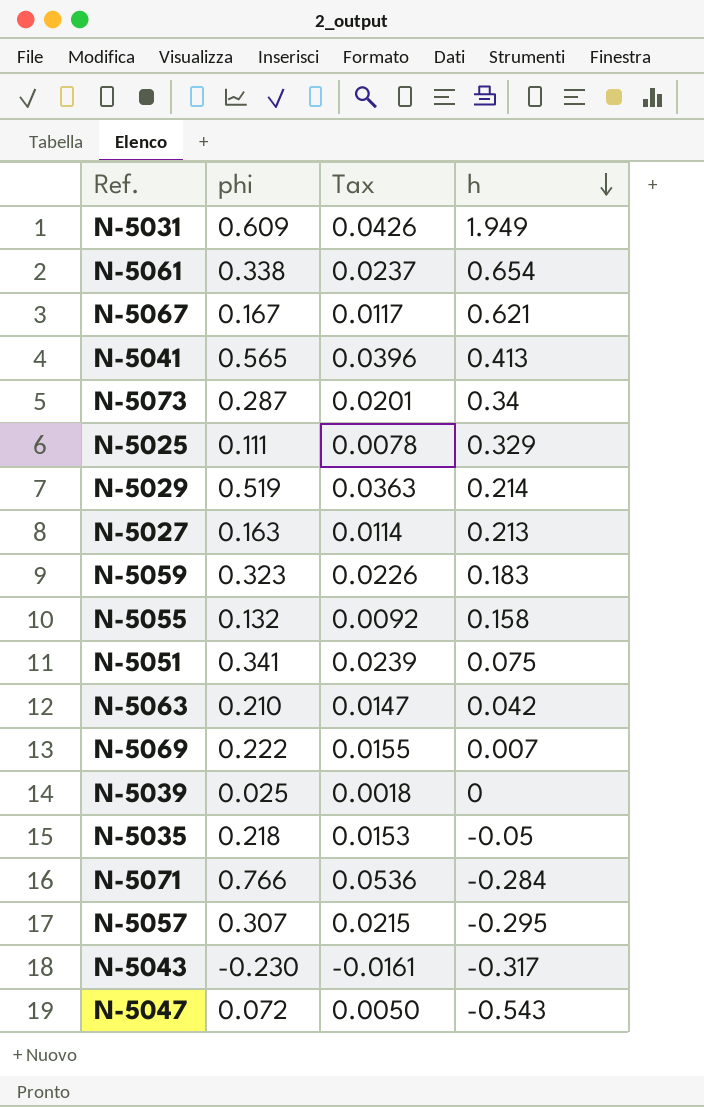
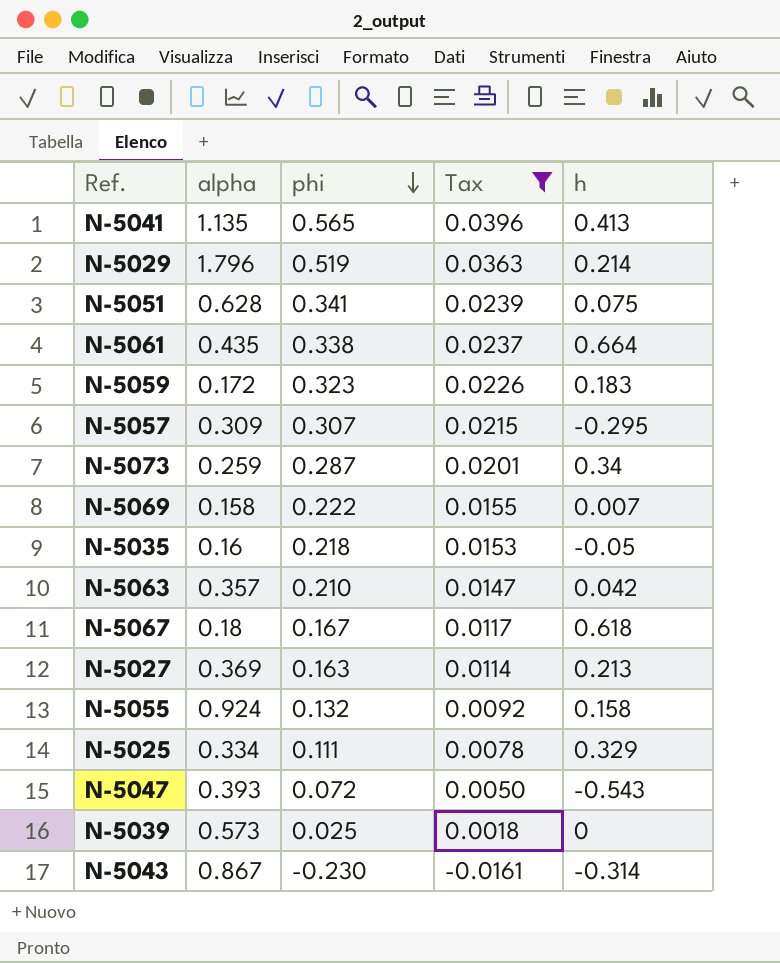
filter: none -> Tax <= 0.0396
row order: h descending -> phi descending
column alpha | position: none -> 2
N-5061 | h: 0.654 -> 0.664
N-5067 | h: 0.621 -> 0.618
N-5043 | h: -0.317 -> -0.314

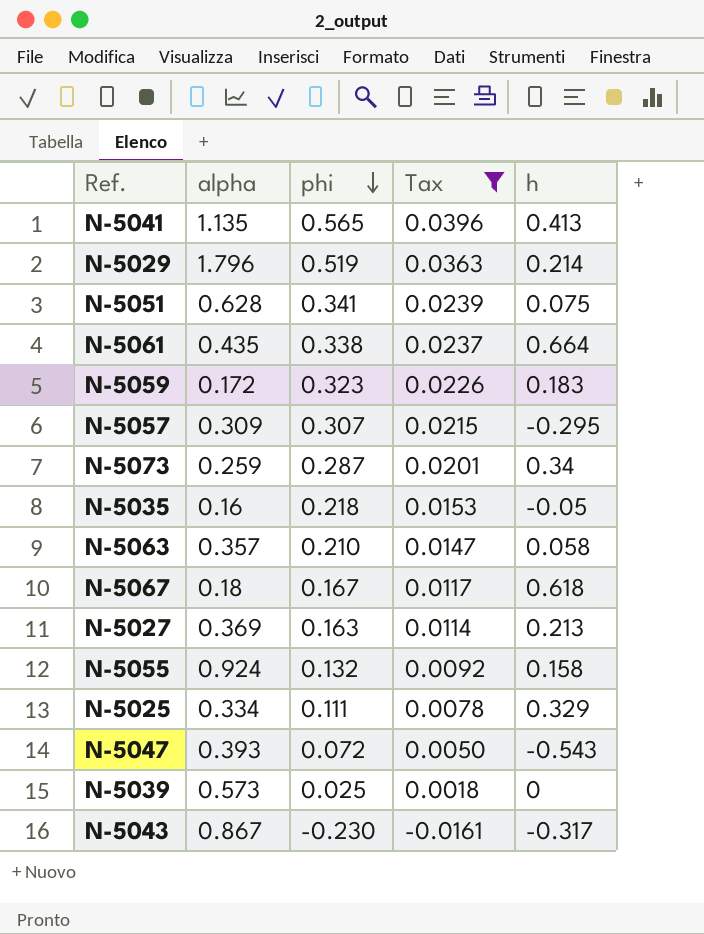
row N-5069: 0.158 | 0.222 | 0.0155 | 0.007 -> none
N-5063 | h: 0.042 -> 0.058
N-5043 | h: -0.314 -> -0.317

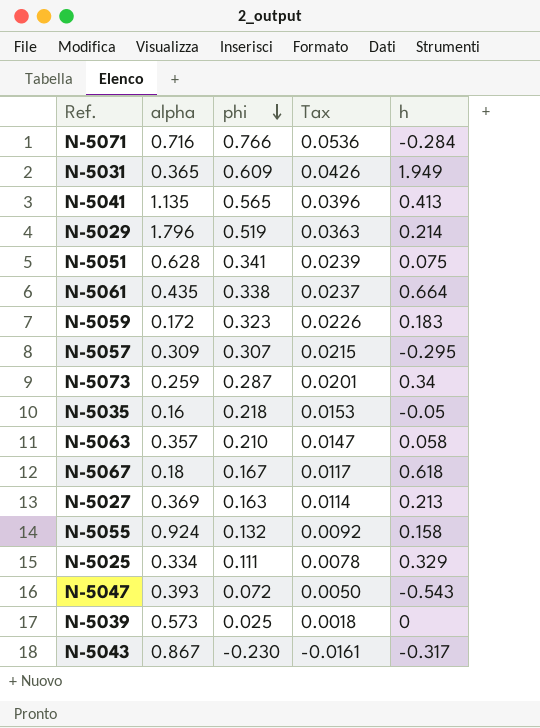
filter: Tax <= 0.0396 -> none

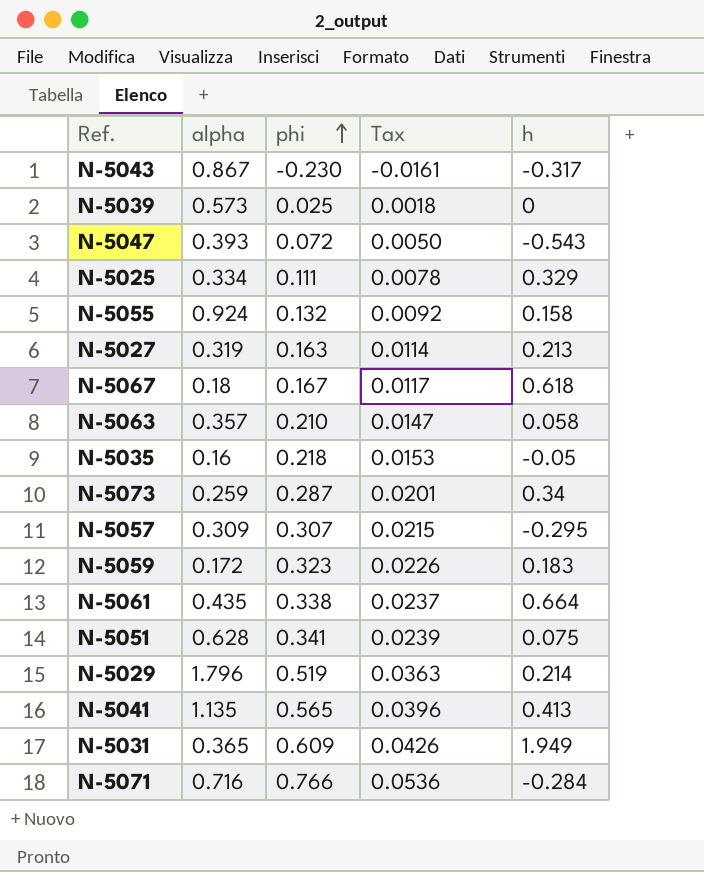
row order: phi descending -> phi ascending
N-5027 | alpha: 0.369 -> 0.319

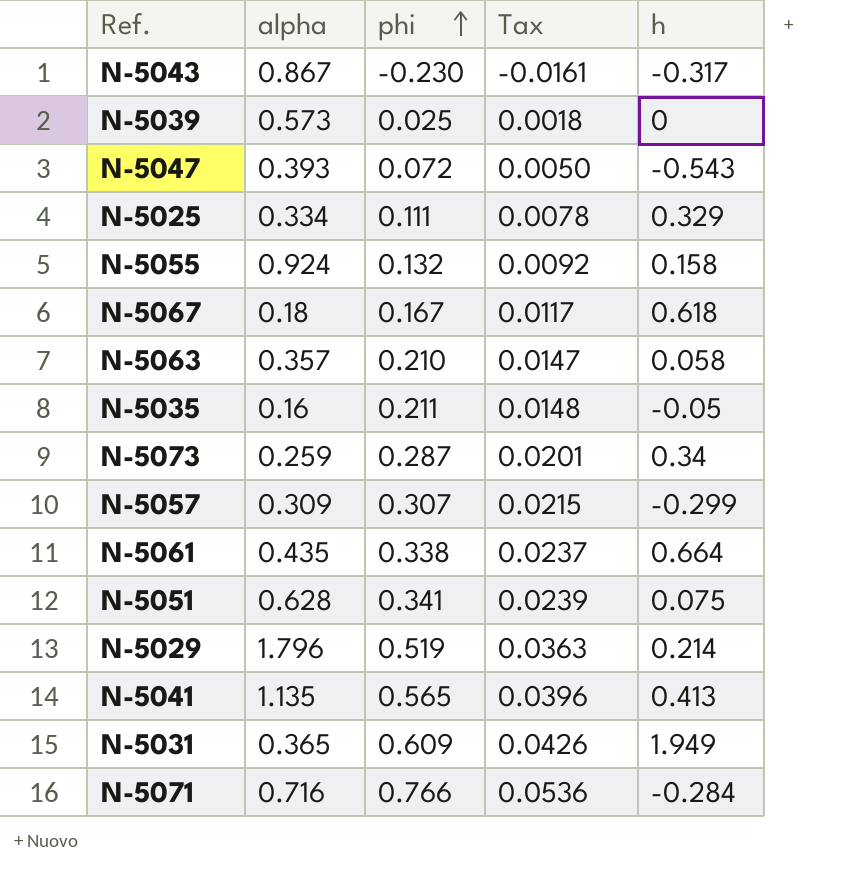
row N-5027: 0.319 | 0.163 | 0.0114 | 0.213 -> none
row N-5059: 0.172 | 0.323 | 0.0226 | 0.183 -> none
N-5035 | phi: 0.218 -> 0.211
N-5035 | Tax: 0.0153 -> 0.0148
N-5057 | h: -0.295 -> -0.299

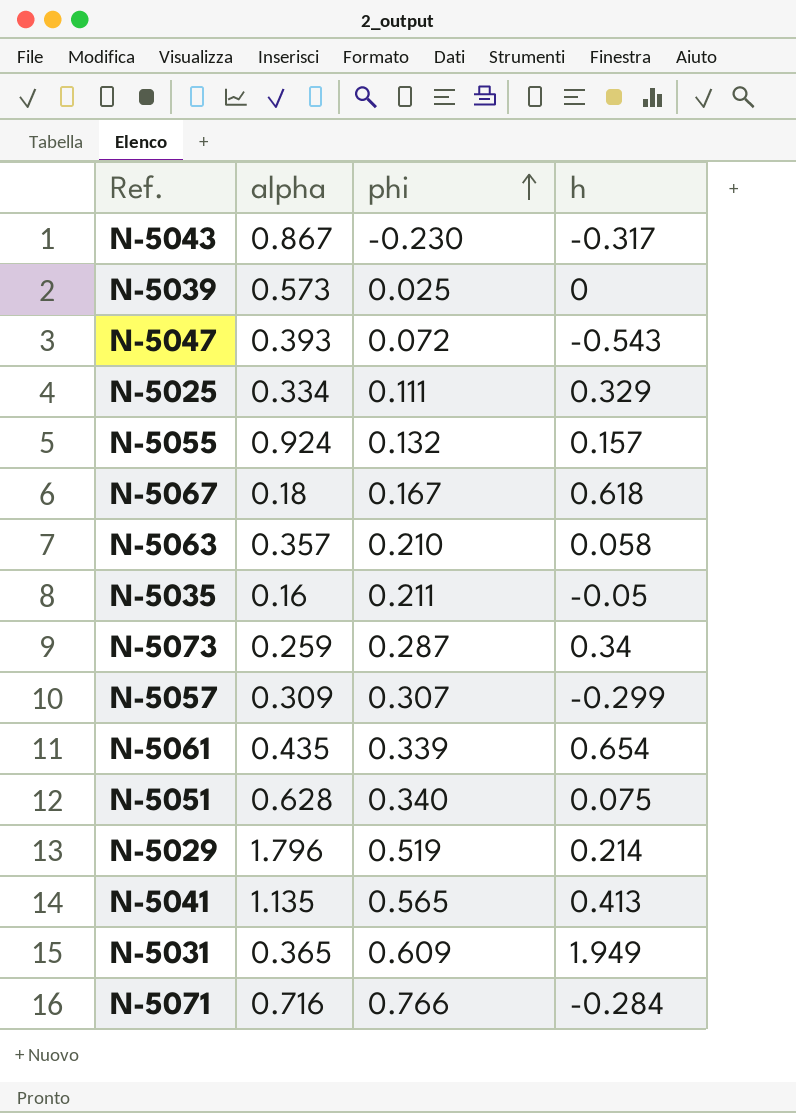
column Tax | formula: [phi] * 0.07 -> none
N-5055 | h: 0.158 -> 0.157
N-5061 | phi: 0.338 -> 0.339
N-5061 | h: 0.664 -> 0.654
N-5051 | phi: 0.341 -> 0.340

